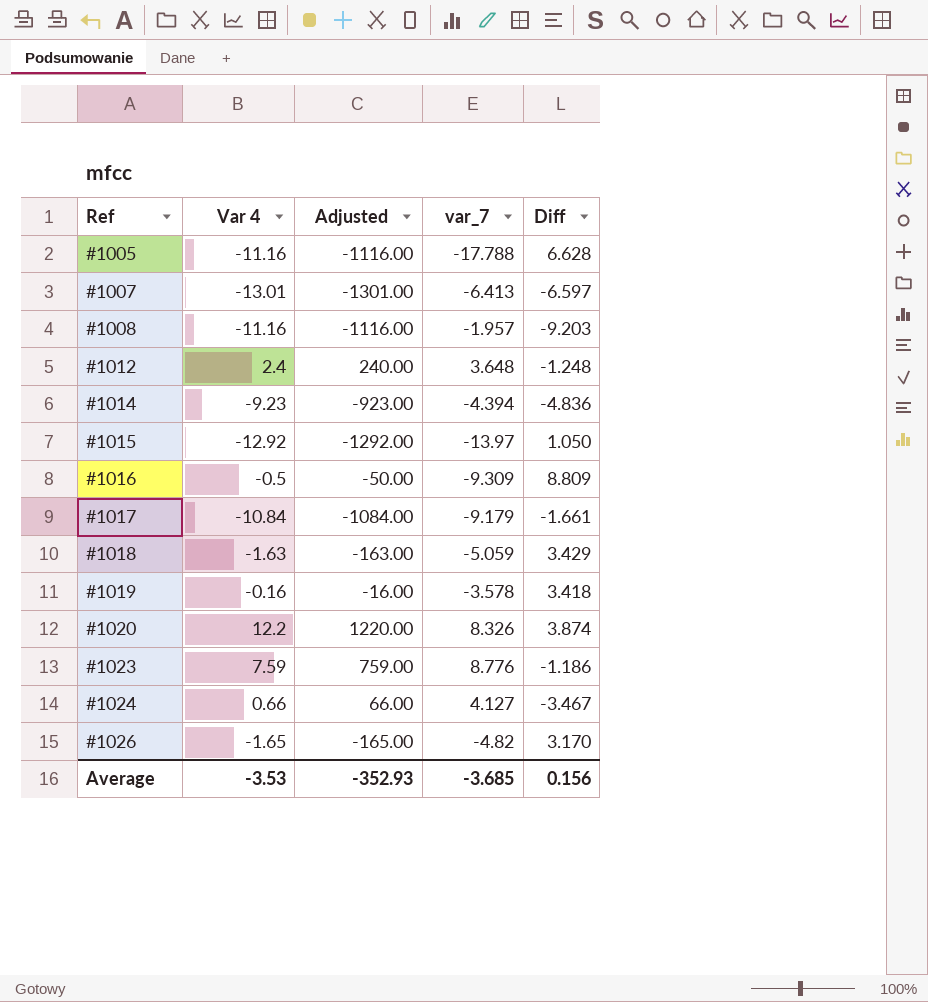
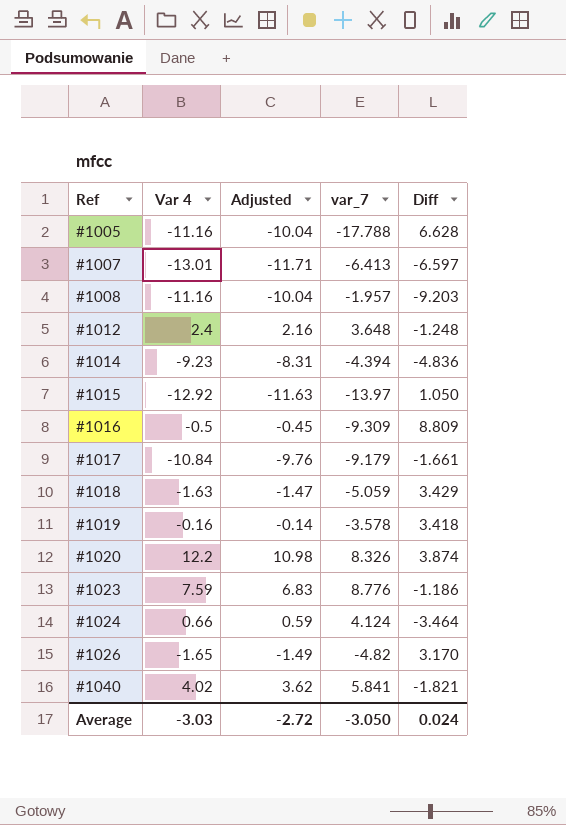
column Adjusted | formula: [Var 4] * 100 -> [Var 4] * 0.9
#1024 | var_7: 4.127 -> 4.124
#1024 | Diff: -3.467 -> -3.464
row #1040: none -> 4.02 | 3.62 | 5.841 | -1.821
Average | Var 4: -3.53 -> -3.03
Average | Adjusted: -352.93 -> -2.72
Average | var_7: -3.685 -> -3.050
Average | Diff: 0.156 -> 0.024

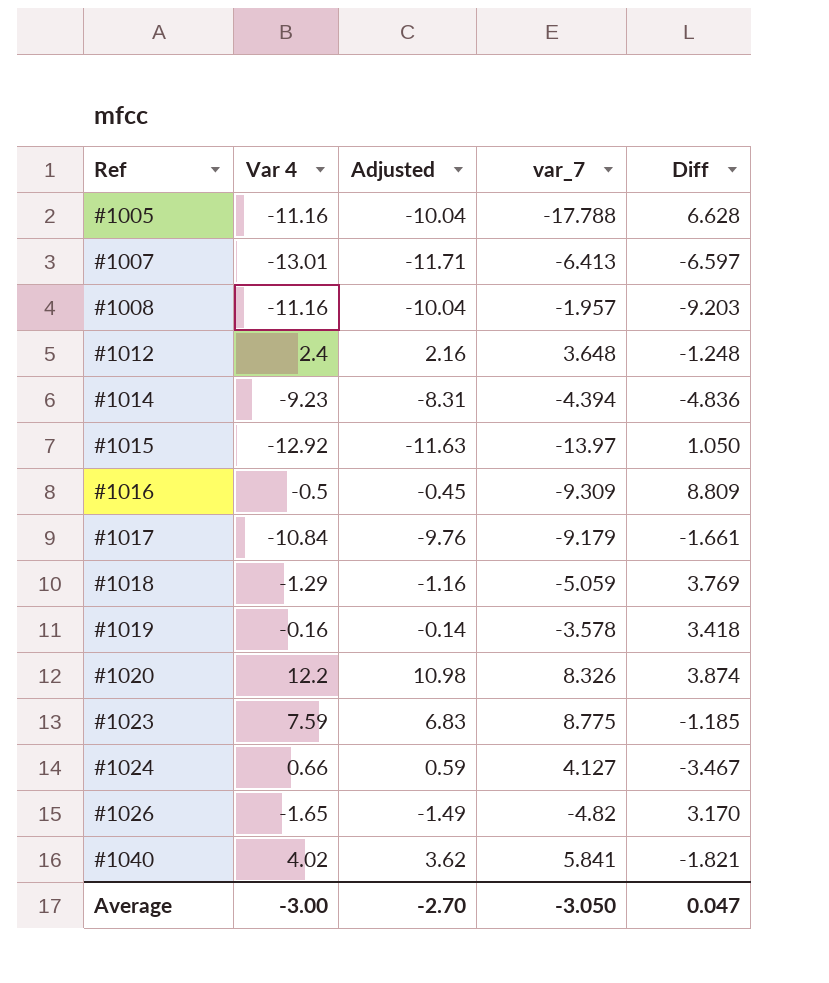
#1018 | Var 4: -1.63 -> -1.29
#1018 | Adjusted: -1.47 -> -1.16
#1018 | Diff: 3.429 -> 3.769
#1023 | var_7: 8.776 -> 8.775
#1023 | Diff: -1.186 -> -1.185
#1024 | var_7: 4.124 -> 4.127
#1024 | Diff: -3.464 -> -3.467
Average | Var 4: -3.03 -> -3.00
Average | Adjusted: -2.72 -> -2.70
Average | Diff: 0.024 -> 0.047

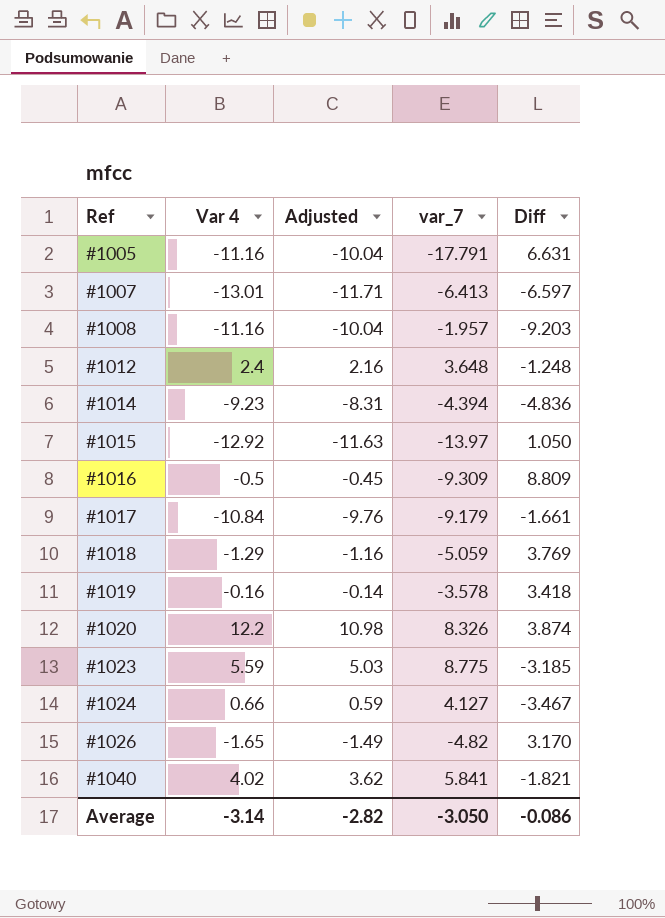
#1005 | var_7: -17.788 -> -17.791
#1005 | Diff: 6.628 -> 6.631
#1023 | Var 4: 7.59 -> 5.59
#1023 | Adjusted: 6.83 -> 5.03
#1023 | Diff: -1.185 -> -3.185
Average | Var 4: -3.00 -> -3.14
Average | Adjusted: -2.70 -> -2.82
Average | Diff: 0.047 -> -0.086

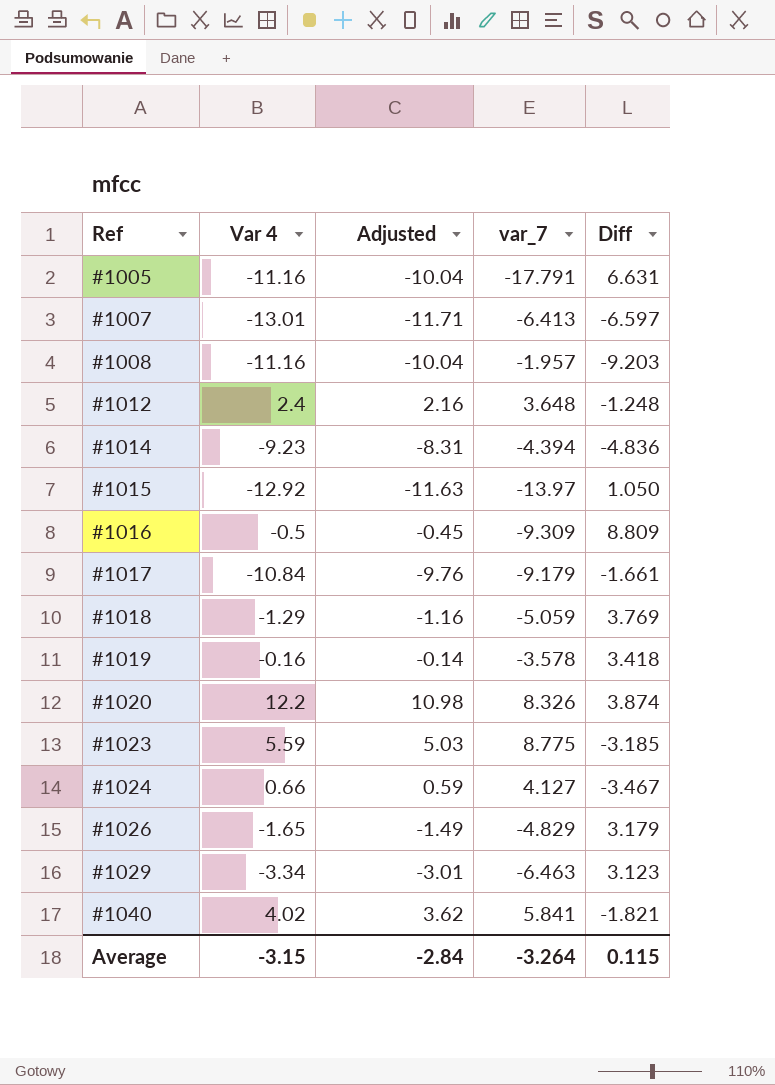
#1026 | var_7: -4.82 -> -4.829
#1026 | Diff: 3.170 -> 3.179
row #1029: none -> -3.34 | -3.01 | -6.463 | 3.123
Average | Var 4: -3.14 -> -3.15
Average | Adjusted: -2.82 -> -2.84
Average | var_7: -3.050 -> -3.264
Average | Diff: -0.086 -> 0.115

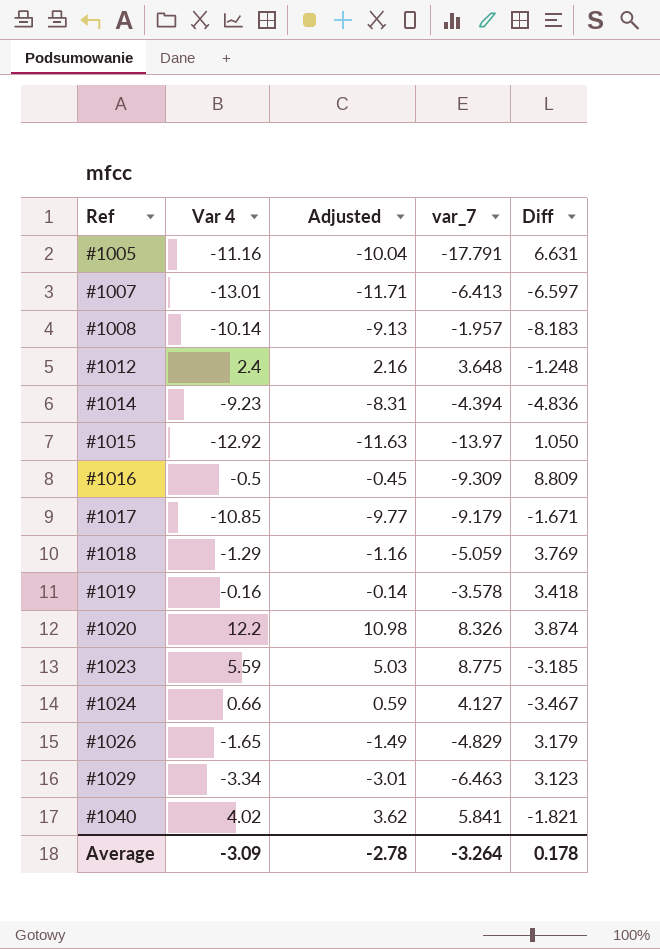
#1008 | Var 4: -11.16 -> -10.14
#1008 | Adjusted: -10.04 -> -9.13
#1008 | Diff: -9.203 -> -8.183
#1017 | Var 4: -10.84 -> -10.85
#1017 | Adjusted: -9.76 -> -9.77
#1017 | Diff: -1.661 -> -1.671
Average | Var 4: -3.15 -> -3.09
Average | Adjusted: -2.84 -> -2.78
Average | Diff: 0.115 -> 0.178

